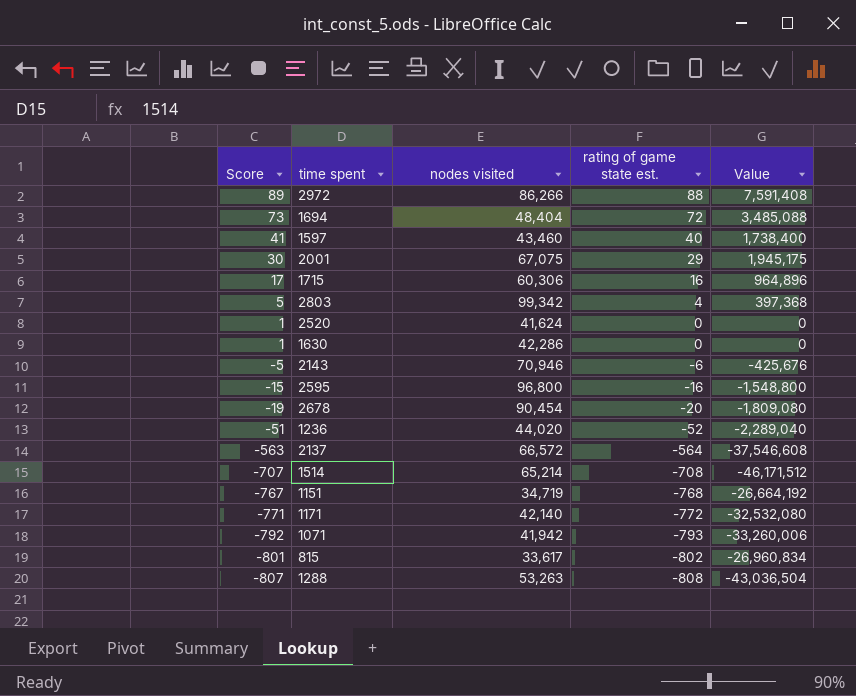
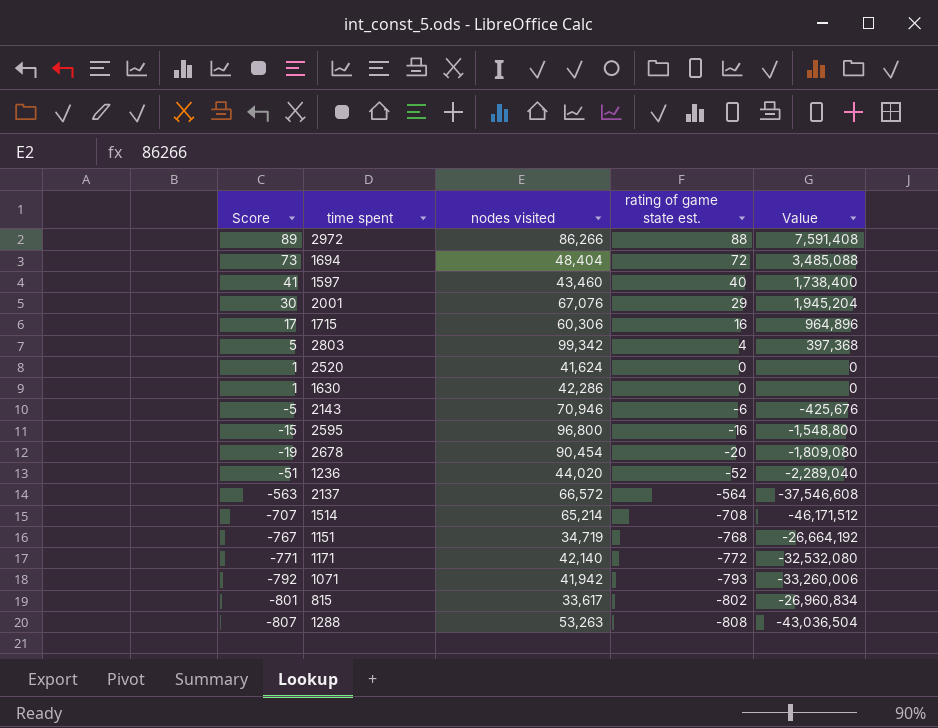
2001 | nodes visited: 67,075 -> 67,076
2001 | Value: 1,945,175 -> 1,945,204

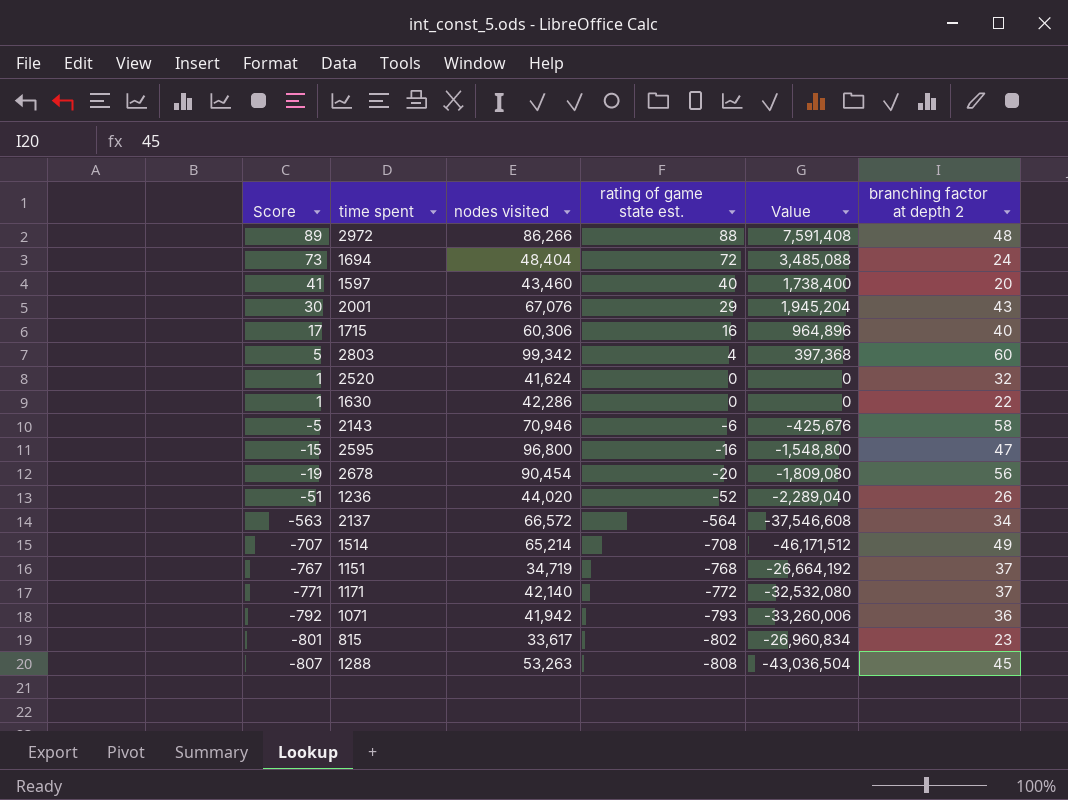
column branching factor at depth 2 | position: none -> 6

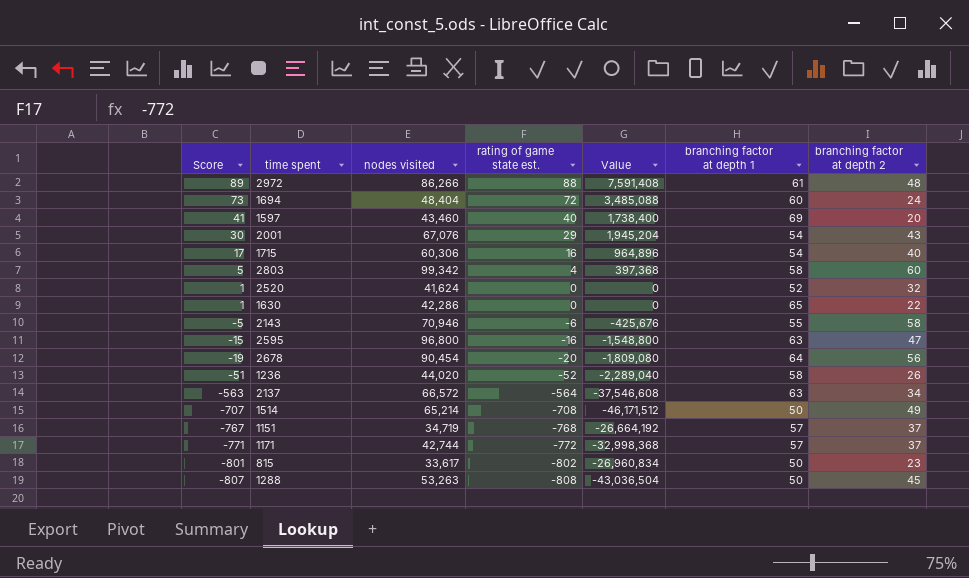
column branching factor at depth 1 | position: none -> 6
row 1071: -792 | 41,942 | -793 | -33,260,006 | 36 -> none
1171 | nodes visited: 42,140 -> 42,744
1171 | Value: -32,532,080 -> -32,998,368

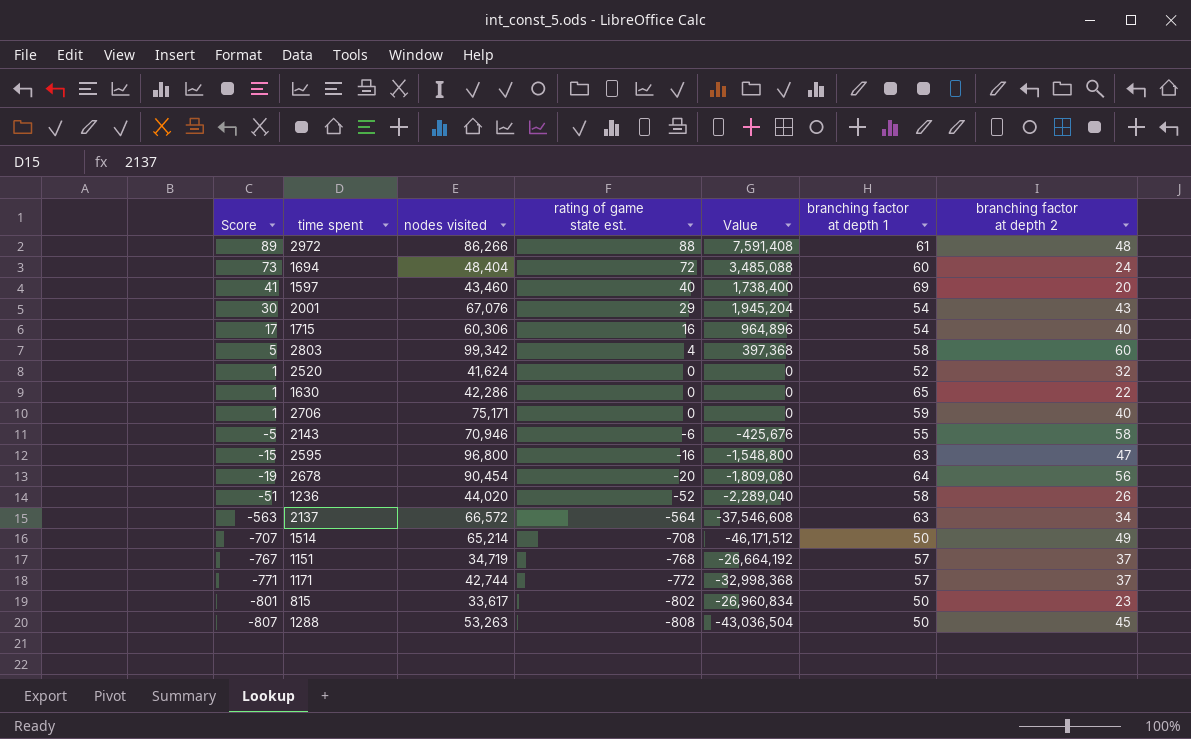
row 2706: none -> 1 | 75,171 | 0 | 0 | 59 | 40

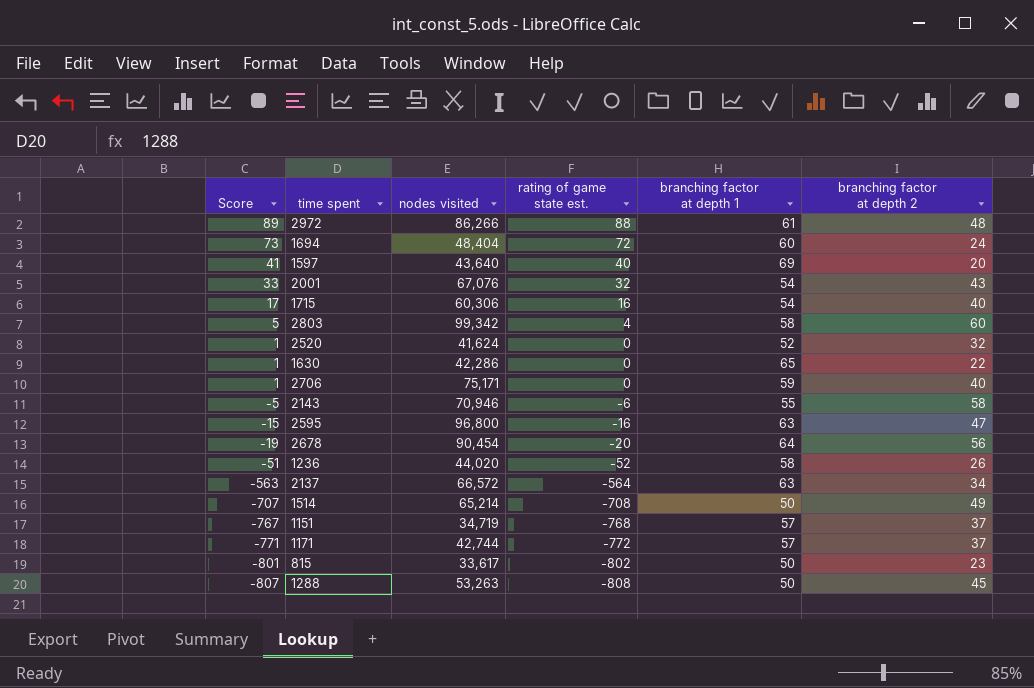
column Value | formula: [nodes visited] * [rating of game state est.] -> none
1597 | nodes visited: 43,460 -> 43,640
2001 | Score: 30 -> 33
2001 | rating of game state est.: 29 -> 32

